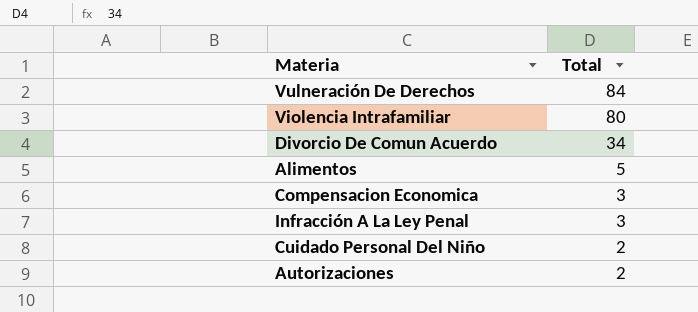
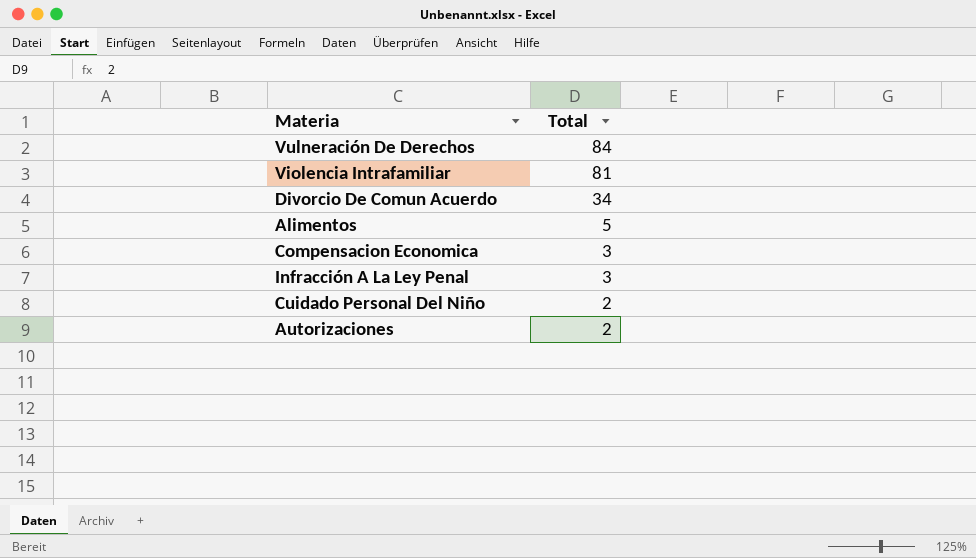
Violencia Intrafamiliar | Total: 80 -> 81

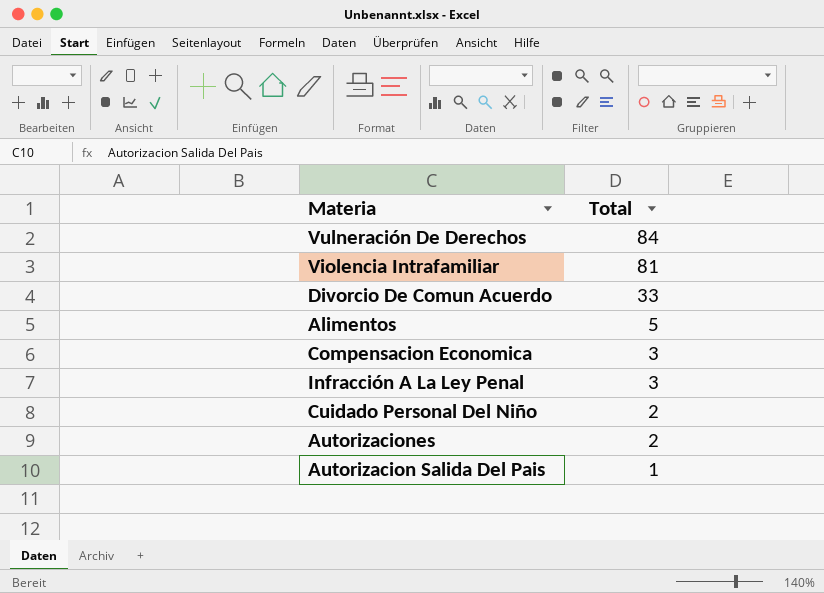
Divorcio De Comun Acuerdo | Total: 34 -> 33
row Autorizacion Salida Del Pais: none -> 1

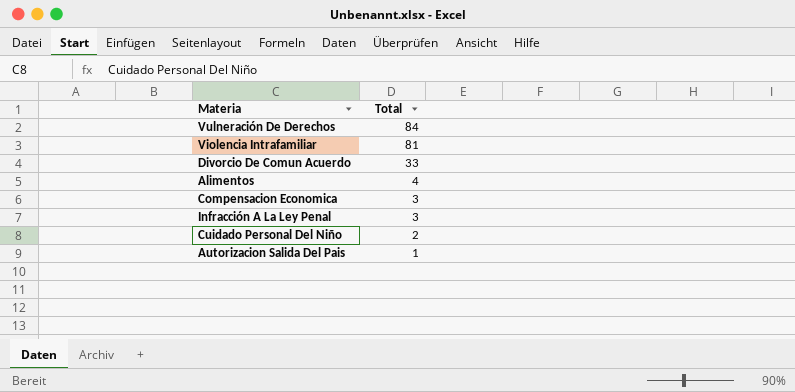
row Autorizaciones: 2 -> none
Alimentos | Total: 5 -> 4

